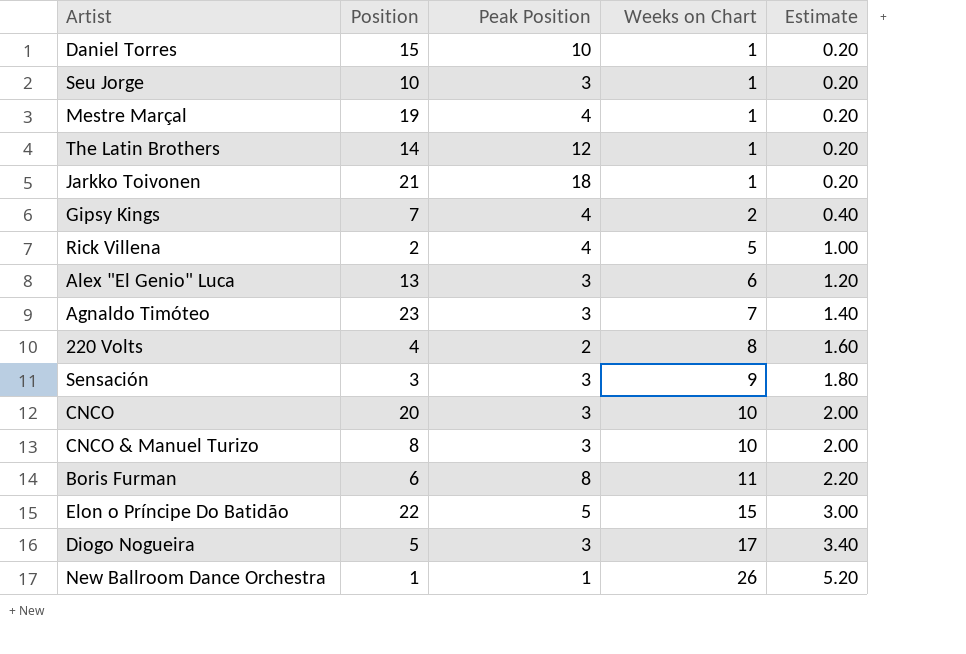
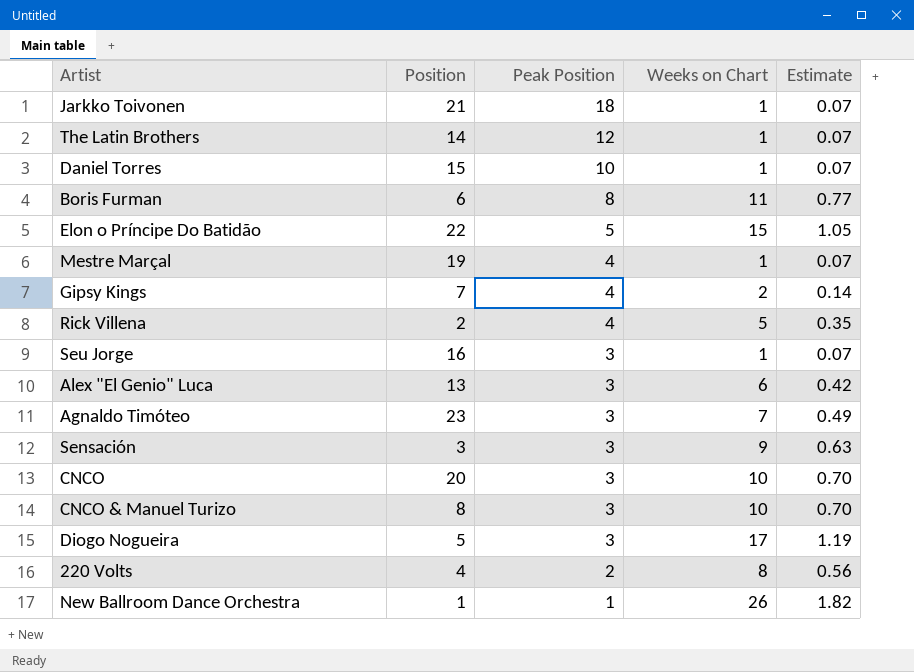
row order: Weeks on Chart ascending -> Peak Position descending
column Estimate | formula: [Weeks on Chart] * 0.2 -> [Weeks on Chart] * 0.07
Seu Jorge | Position: 10 -> 16

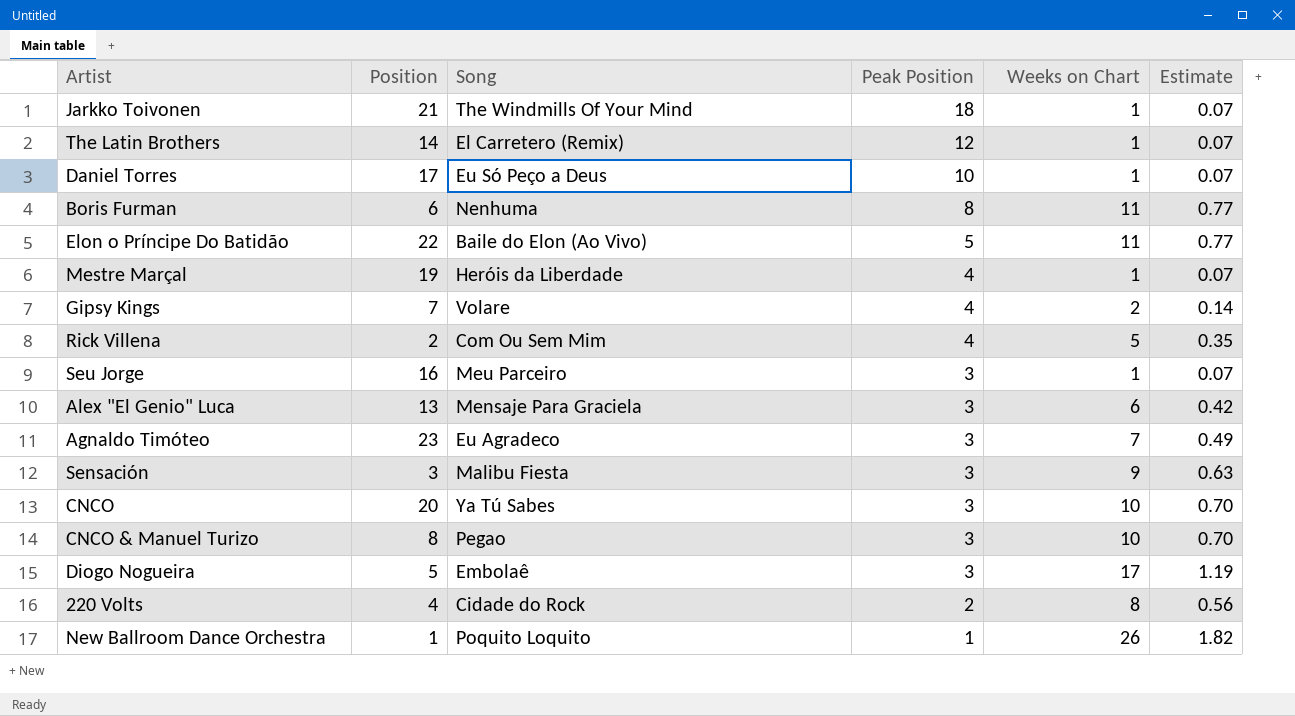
column Song | position: none -> 3
Daniel Torres | Position: 15 -> 17
Elon o Príncipe Do Batidão | Weeks on Chart: 15 -> 11
Elon o Príncipe Do Batidão | Estimate: 1.05 -> 0.77

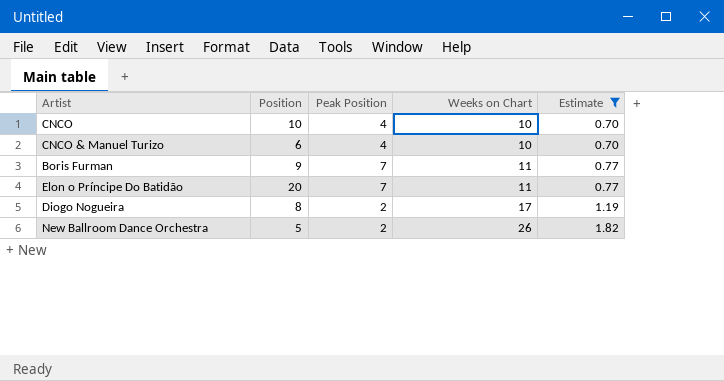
filter: none -> Estimate >= 0.70
row order: Peak Position descending -> Weeks on Chart ascending
column Song | position: 3 -> none
CNCO | Position: 20 -> 10
CNCO | Peak Position: 3 -> 4
CNCO & Manuel Turizo | Position: 8 -> 6
CNCO & Manuel Turizo | Peak Position: 3 -> 4
Boris Furman | Position: 6 -> 9
Boris Furman | Peak Position: 8 -> 7
Elon o Príncipe Do Batidão | Position: 22 -> 20
Elon o Príncipe Do Batidão | Peak Position: 5 -> 7
Diogo Nogueira | Position: 5 -> 8
Diogo Nogueira | Peak Position: 3 -> 2
New Ballroom Dance Orchestra | Position: 1 -> 5
New Ballroom Dance Orchestra | Peak Position: 1 -> 2

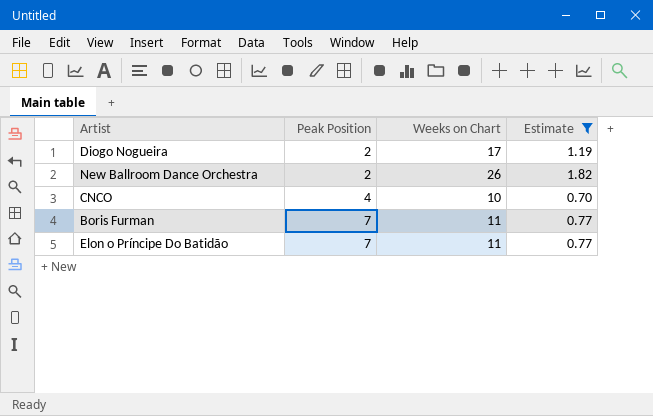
row order: Weeks on Chart ascending -> Peak Position ascending
column Position | position: 2 -> none
row CNCO & Manuel Turizo: 6 | 4 | 10 | 0.70 -> none

